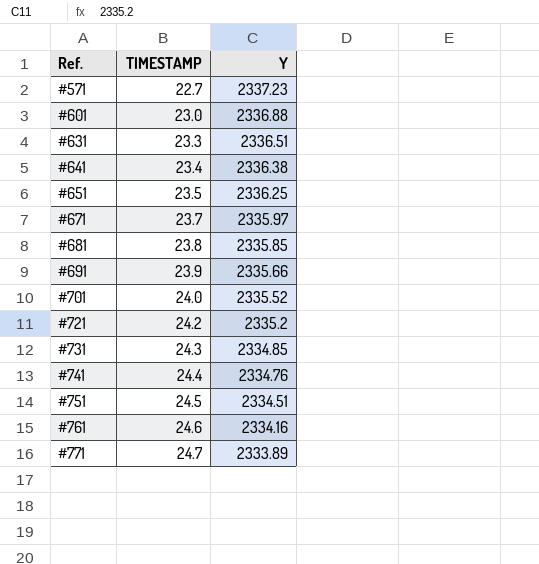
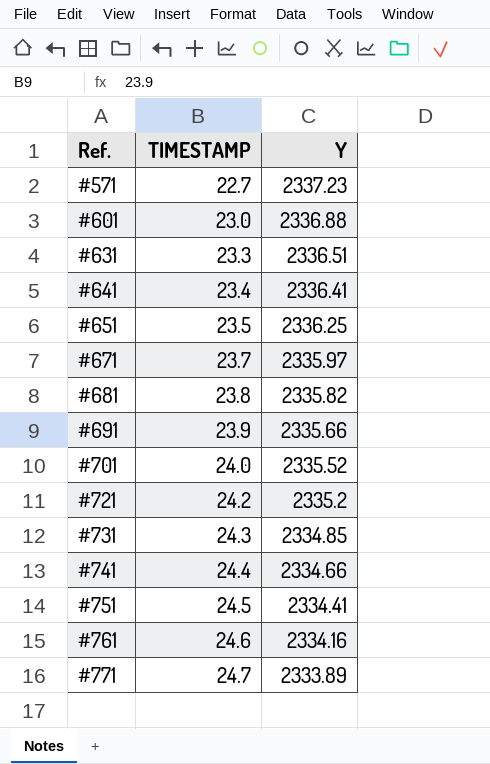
#641 | Y: 2336.38 -> 2336.41
#681 | Y: 2335.85 -> 2335.82
#741 | Y: 2334.76 -> 2334.66
#751 | Y: 2334.51 -> 2334.41

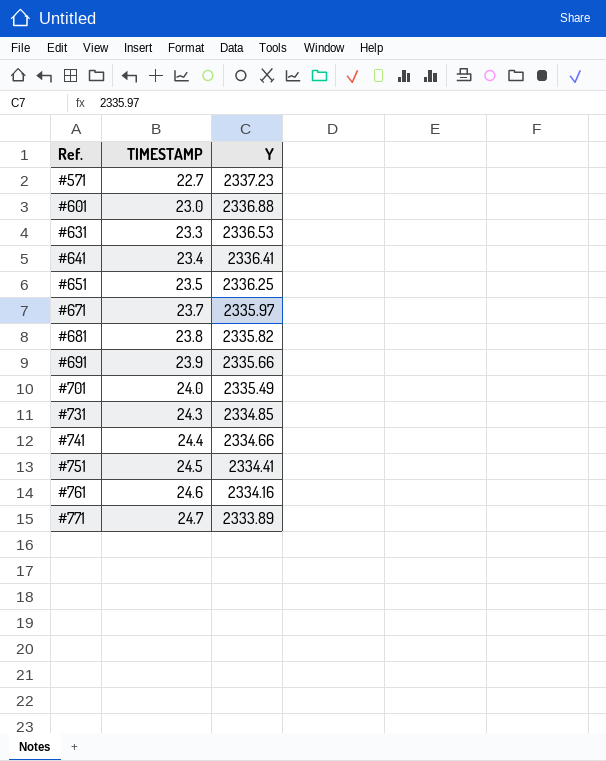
row #721: 24.2 | 2335.2 -> none
#631 | Y: 2336.51 -> 2336.53
#701 | Y: 2335.52 -> 2335.49

